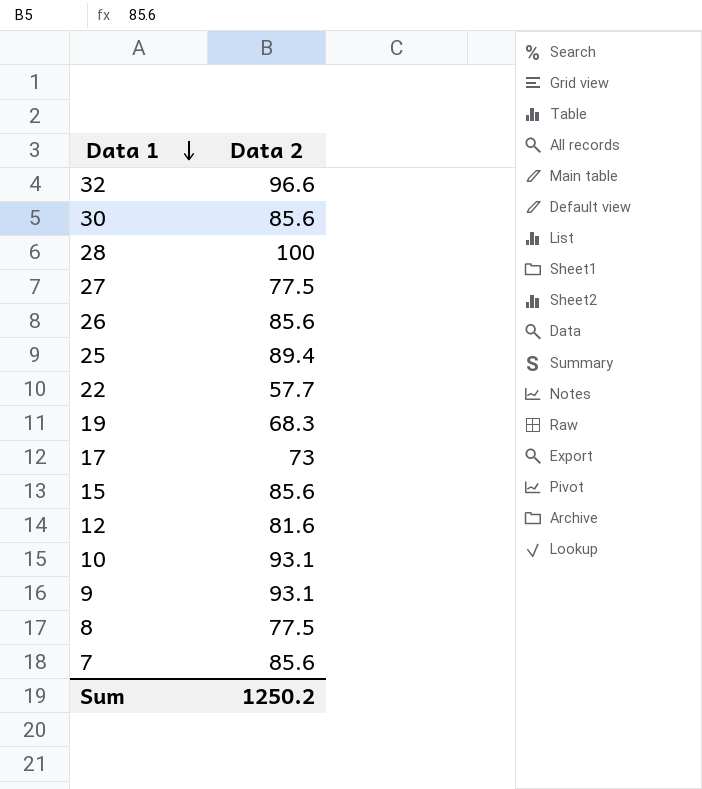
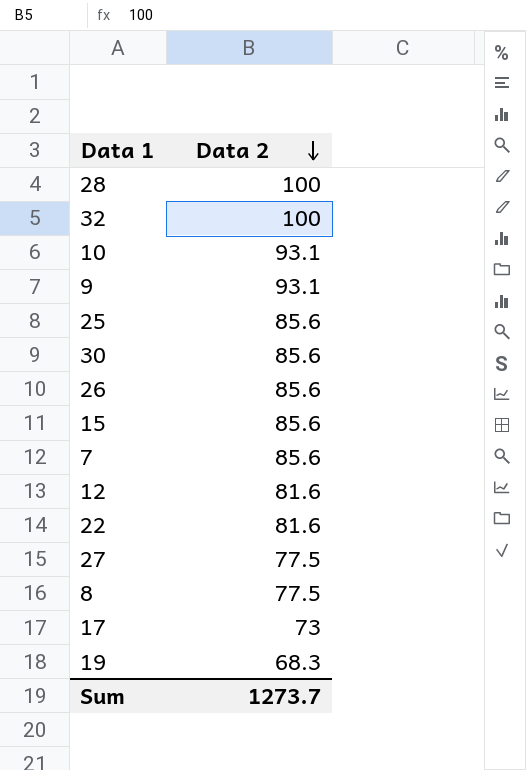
row order: Data 1 descending -> Data 2 descending
32 | Data 2: 96.6 -> 100
25 | Data 2: 89.4 -> 85.6
22 | Data 2: 57.7 -> 81.6
Sum | Data 2: 1250.2 -> 1273.7

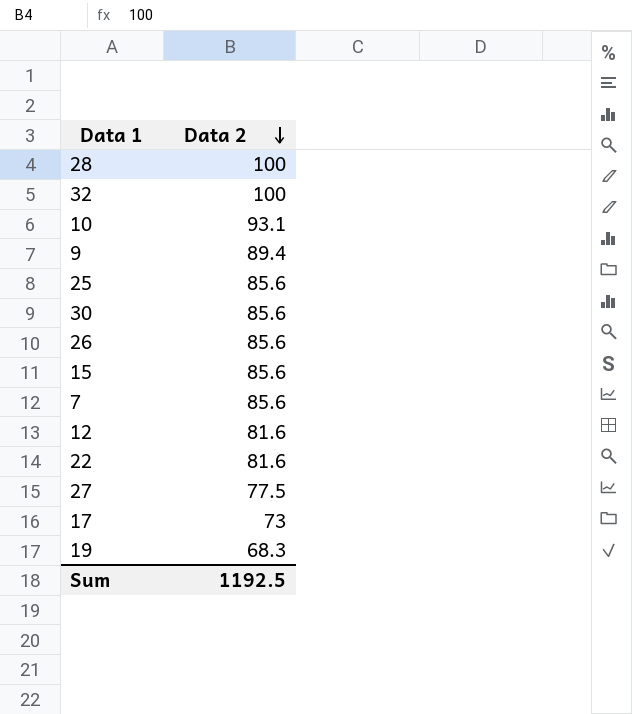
row 8: 77.5 -> none
9 | Data 2: 93.1 -> 89.4
Sum | Data 2: 1273.7 -> 1192.5

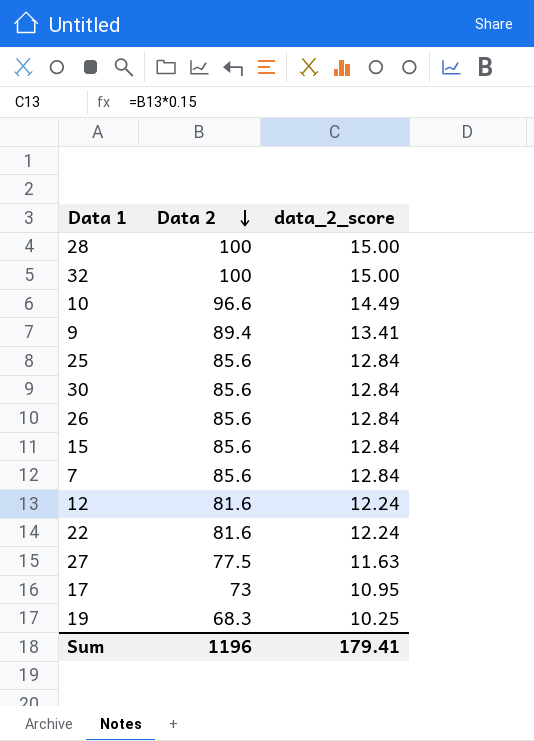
column data_2_score | formula: none -> [Data 2] * 0.15
10 | Data 2: 93.1 -> 96.6
Sum | Data 2: 1192.5 -> 1196

